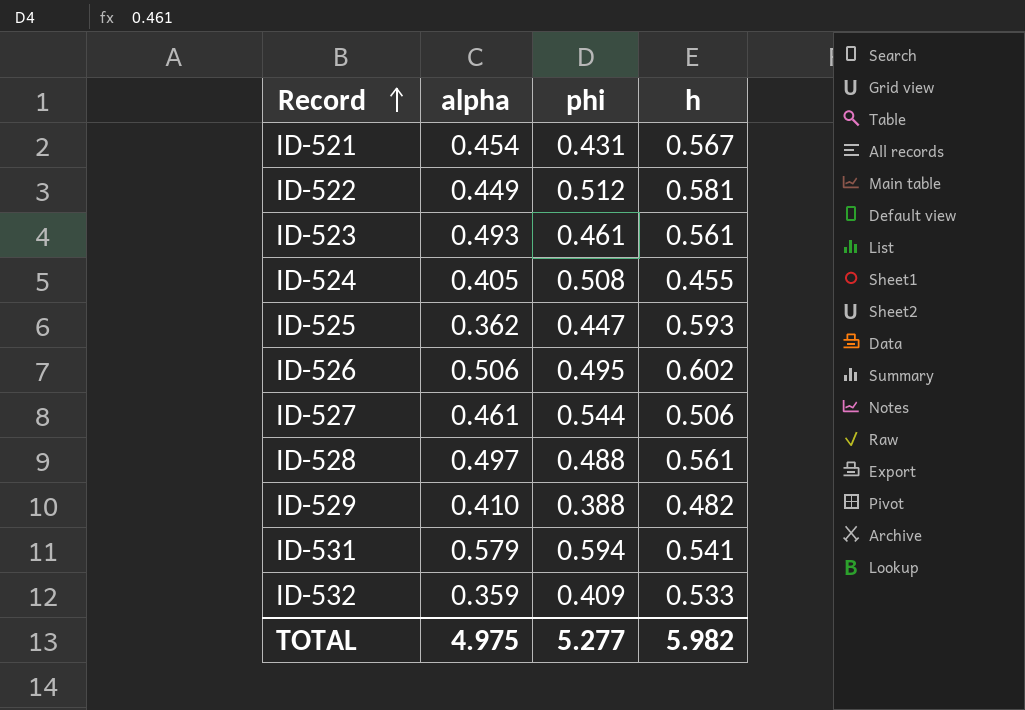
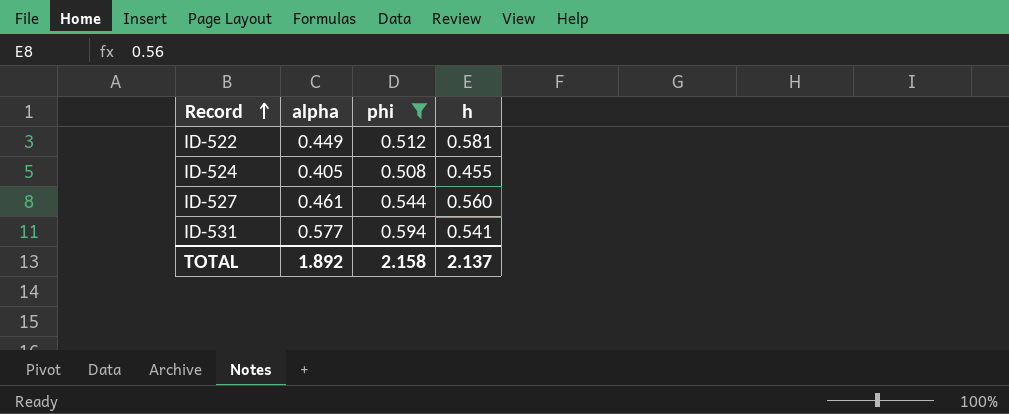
filter: none -> phi >= 0.508
ID-527 | h: 0.506 -> 0.560
ID-531 | alpha: 0.579 -> 0.577
TOTAL | alpha: 4.975 -> 1.892
TOTAL | phi: 5.277 -> 2.158
TOTAL | h: 5.982 -> 2.137

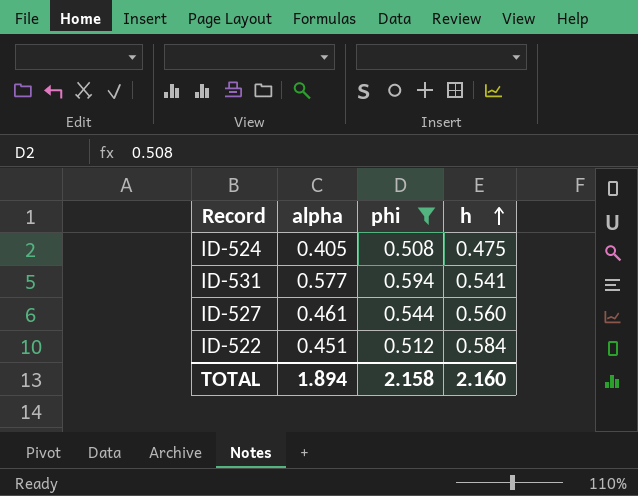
row order: Record ascending -> h ascending
ID-524 | h: 0.455 -> 0.475
ID-522 | alpha: 0.449 -> 0.451
ID-522 | h: 0.581 -> 0.584
TOTAL | alpha: 1.892 -> 1.894
TOTAL | h: 2.137 -> 2.160

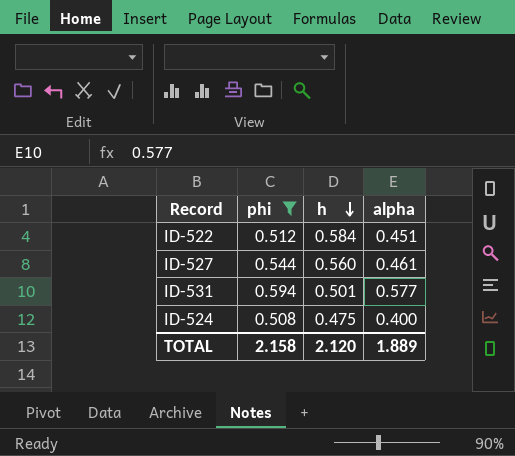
row order: h ascending -> h descending
column alpha | position: 2 -> 4
ID-531 | h: 0.541 -> 0.501
ID-524 | alpha: 0.405 -> 0.400
TOTAL | h: 2.160 -> 2.120
TOTAL | alpha: 1.894 -> 1.889

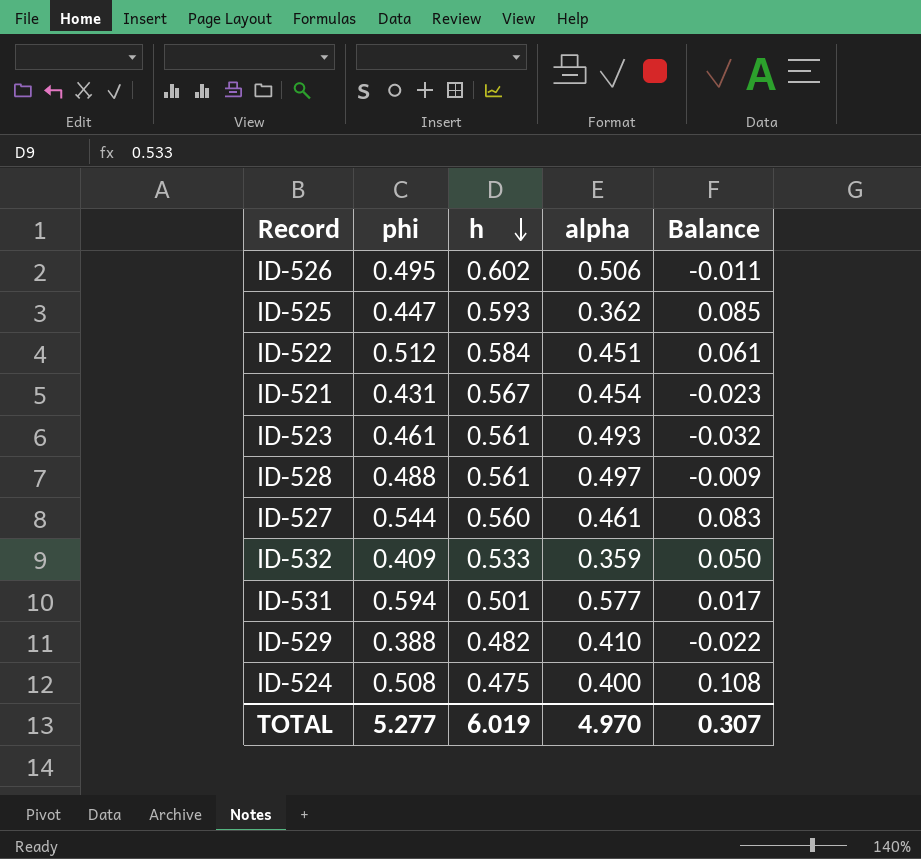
filter: phi >= 0.508 -> none
column Balance | formula: none -> [phi] - [alpha]
TOTAL | phi: 2.158 -> 5.277
TOTAL | h: 2.120 -> 6.019
TOTAL | alpha: 1.889 -> 4.970

